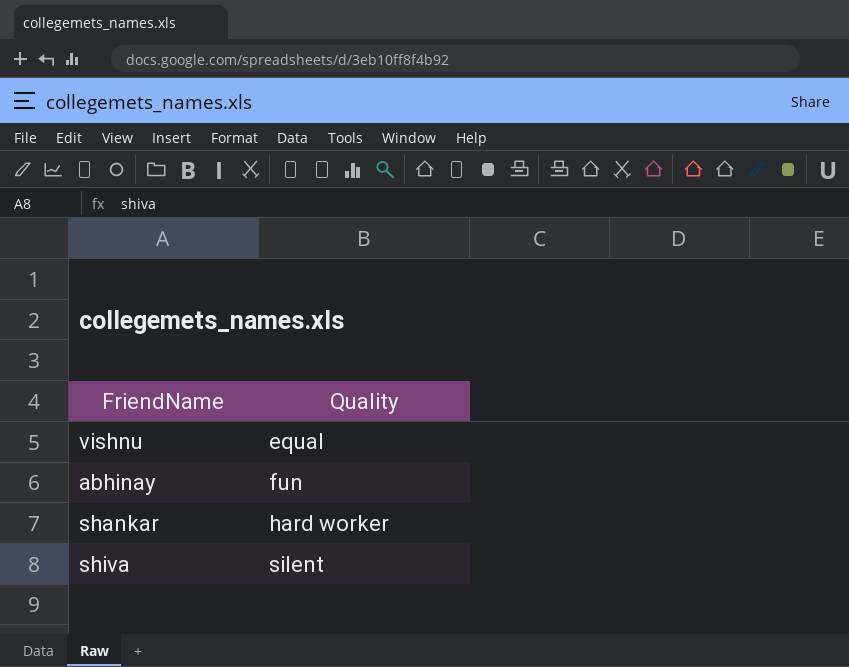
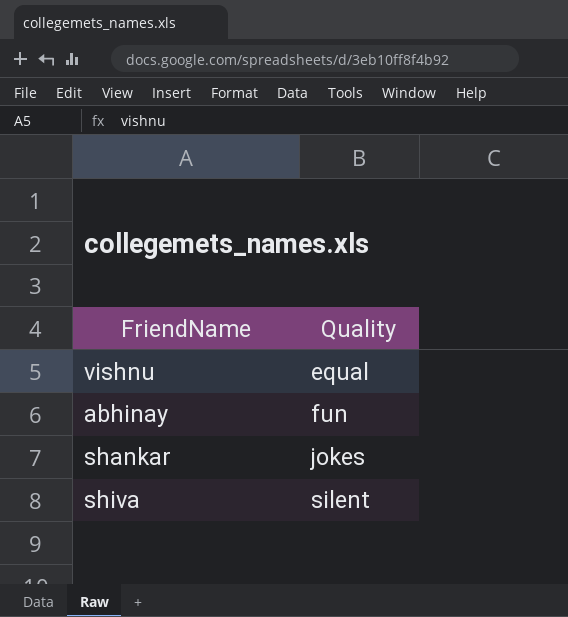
shankar | Quality: hard worker -> jokes

